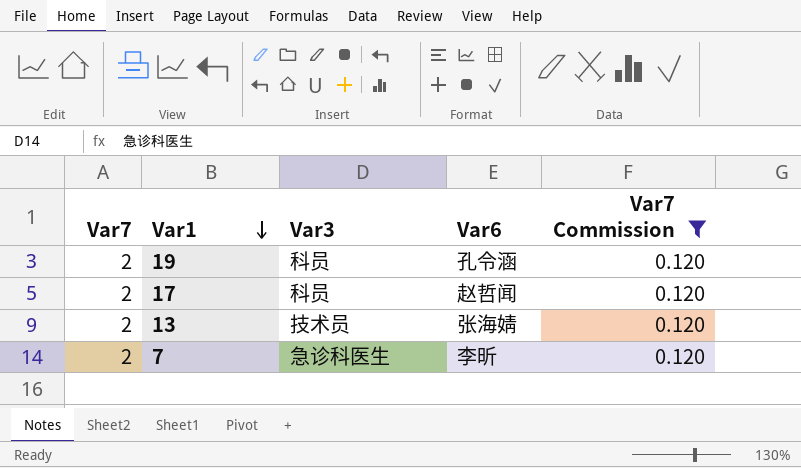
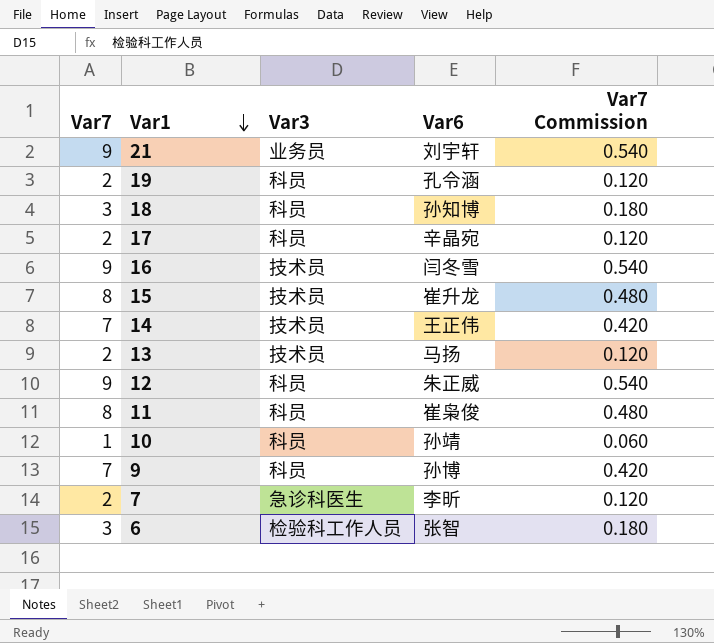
filter: Var7 Commission = 0.120 -> none
17 | Var6: 赵哲闻 -> 辛晶宛
13 | Var6: 张海婧 -> 马扬

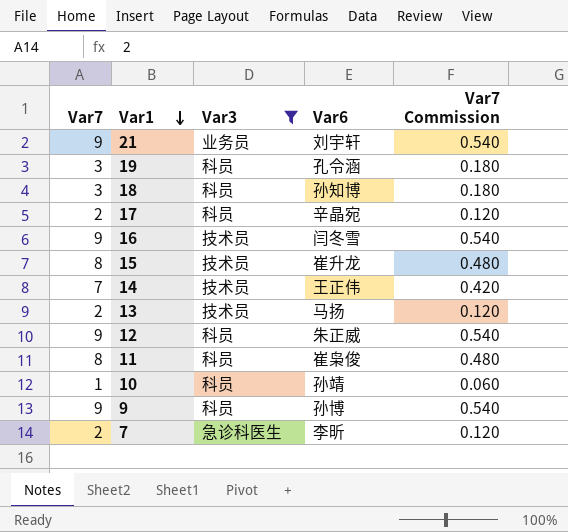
filter: none -> Var3 != 检验科工作人员
19 | Var7: 2 -> 3
19 | Var7 Commission: 0.120 -> 0.180
9 | Var7: 7 -> 9
9 | Var7 Commission: 0.420 -> 0.540

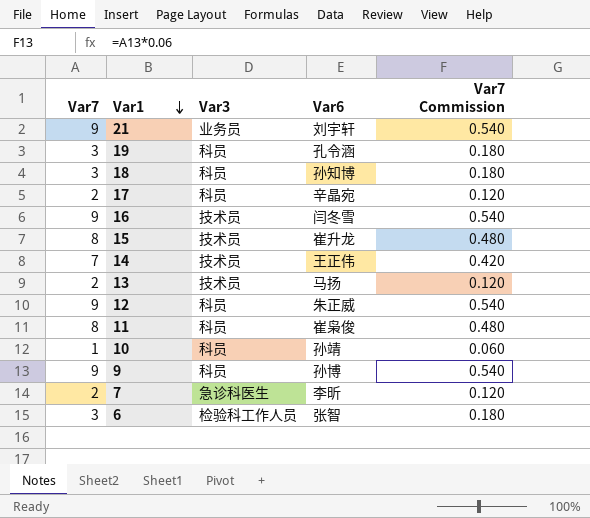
filter: Var3 != 检验科工作人员 -> none

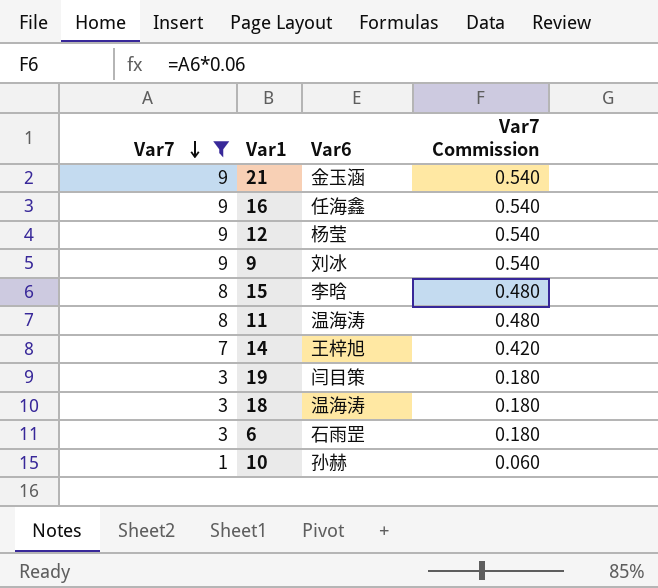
filter: none -> Var7 != 2
row order: Var1 descending -> Var7 descending
column Var3 | position: 3 -> none
21 | Var6: 刘宇轩 -> 金玉涵
16 | Var6: 闫冬雪 -> 任海鑫
12 | Var6: 朱正威 -> 杨莹
9 | Var6: 孙博 -> 刘冰
15 | Var6: 崔升龙 -> 李晗
11 | Var6: 崔枭俊 -> 温海涛
14 | Var6: 王正伟 -> 王梓旭
19 | Var6: 孔令涵 -> 闫目策
18 | Var6: 孙知博 -> 温海涛
6 | Var6: 张智 -> 石雨罡
10 | Var6: 孙靖 -> 孙赫

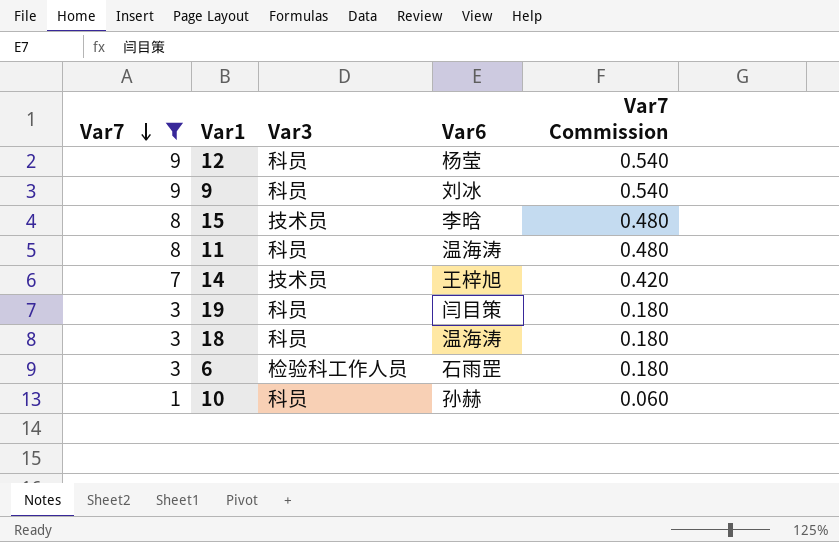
column Var3 | position: none -> 3
row 21: 9 | 金玉涵 | 0.540 -> none
row 16: 9 | 任海鑫 | 0.540 -> none

